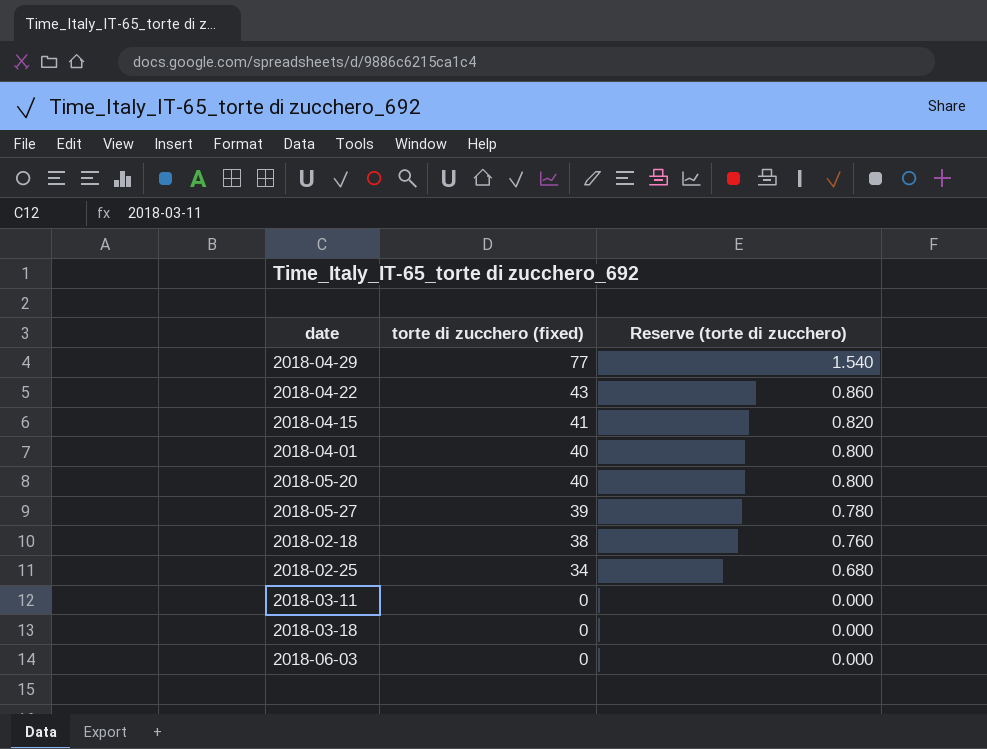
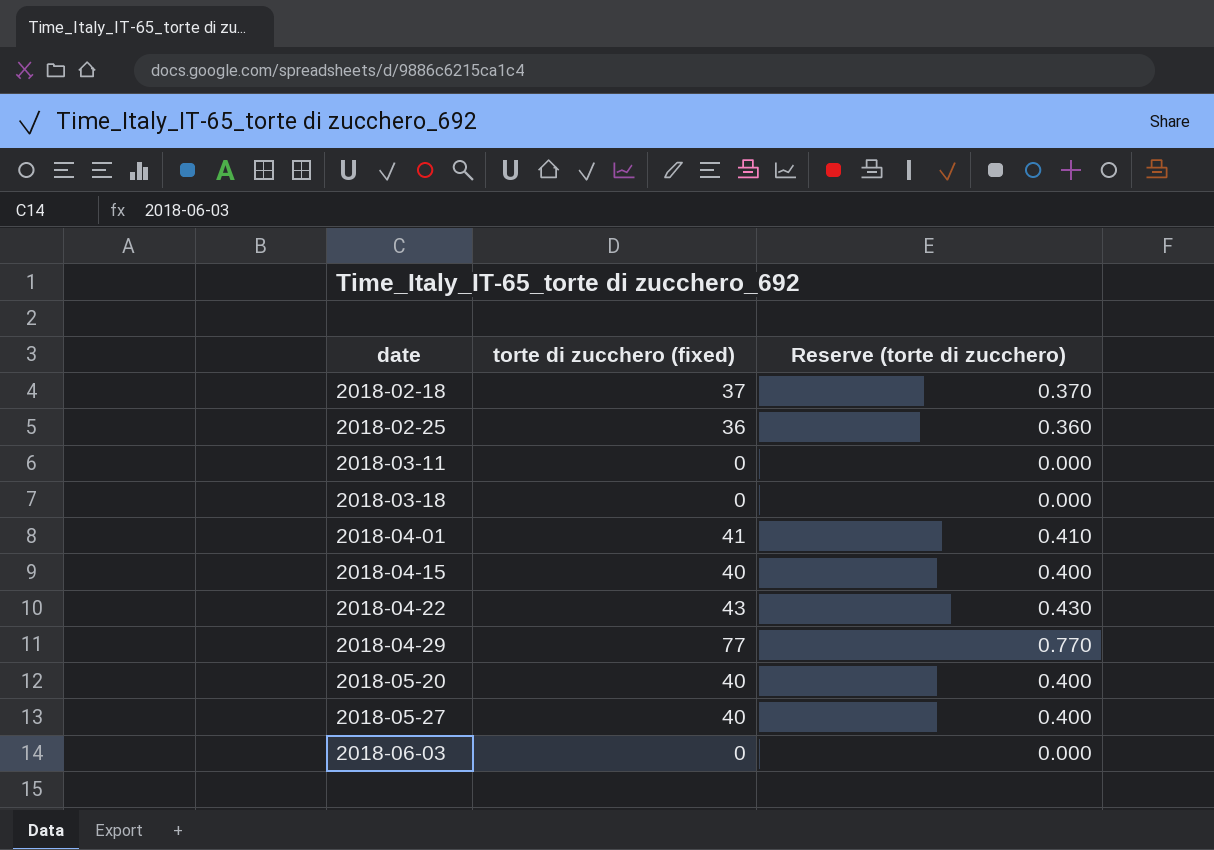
row order: torte di zucchero (fixed) descending -> date ascending
column Reserve (torte di zucchero) | formula: [torte di zucchero (fixed)] * 0.02 -> [torte di zucchero (fixed)] * 0.01
2018-02-18 | torte di zucchero (fixed): 38 -> 37
2018-02-25 | torte di zucchero (fixed): 34 -> 36
2018-04-01 | torte di zucchero (fixed): 40 -> 41
2018-04-15 | torte di zucchero (fixed): 41 -> 40
2018-05-27 | torte di zucchero (fixed): 39 -> 40

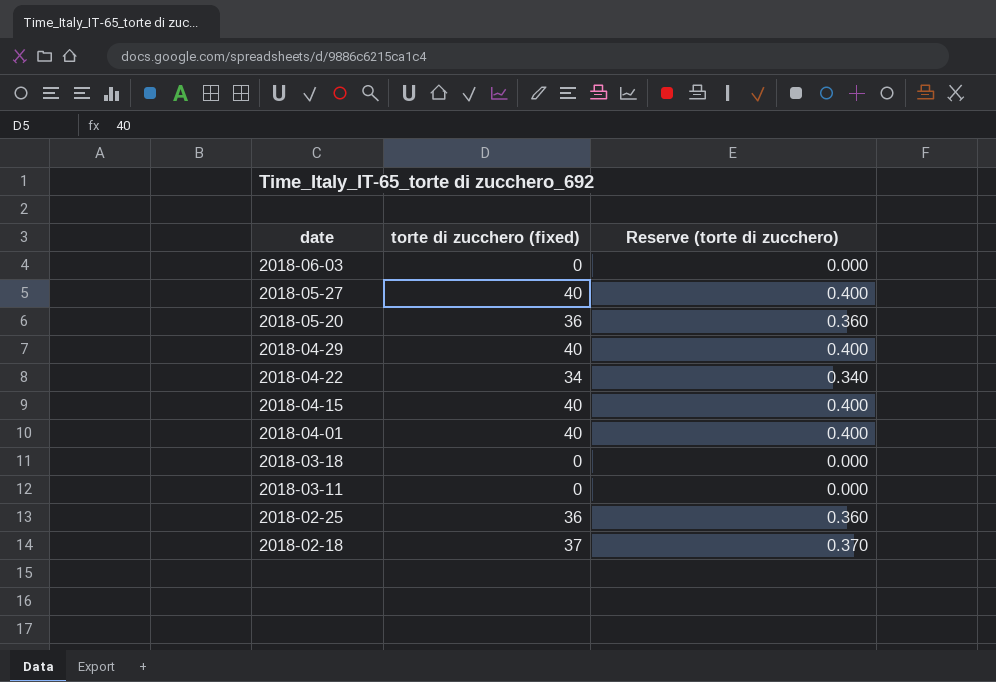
row order: date ascending -> date descending
2018-05-20 | torte di zucchero (fixed): 40 -> 36
2018-05-20 | Reserve (torte di zucchero): 0.400 -> 0.360
2018-04-29 | torte di zucchero (fixed): 77 -> 40
2018-04-29 | Reserve (torte di zucchero): 0.770 -> 0.400
2018-04-22 | torte di zucchero (fixed): 43 -> 34
2018-04-22 | Reserve (torte di zucchero): 0.430 -> 0.340
2018-04-01 | torte di zucchero (fixed): 41 -> 40
2018-04-01 | Reserve (torte di zucchero): 0.410 -> 0.400

